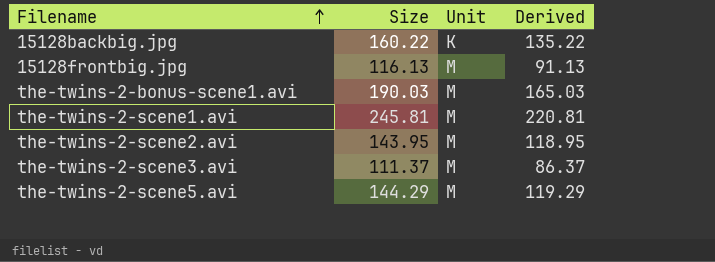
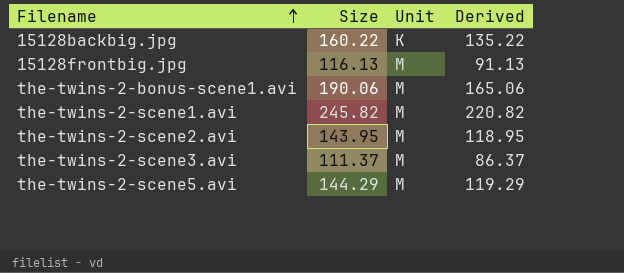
the-twins-2-bonus-scene1.avi | Size: 190.03 -> 190.06
the-twins-2-bonus-scene1.avi | Derived: 165.03 -> 165.06
the-twins-2-scene1.avi | Size: 245.81 -> 245.82
the-twins-2-scene1.avi | Derived: 220.81 -> 220.82

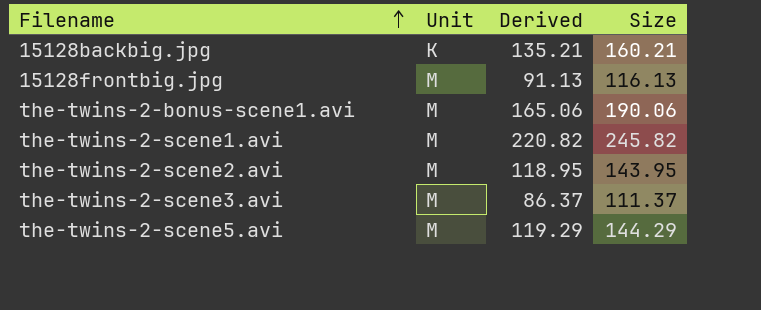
column Size | position: 2 -> 4
15128backbig.jpg | Derived: 135.22 -> 135.21
15128backbig.jpg | Size: 160.22 -> 160.21

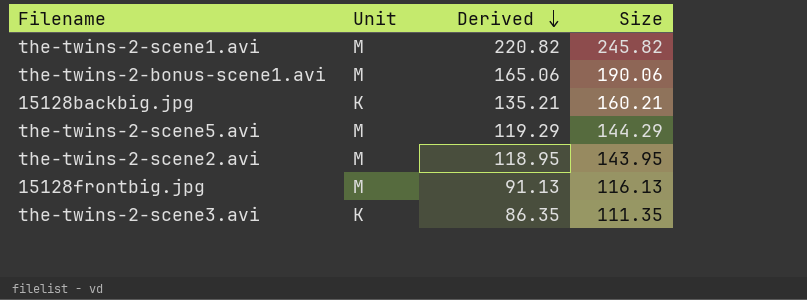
row order: Filename ascending -> Derived descending
the-twins-2-scene3.avi | Unit: M -> K
the-twins-2-scene3.avi | Derived: 86.37 -> 86.35
the-twins-2-scene3.avi | Size: 111.37 -> 111.35

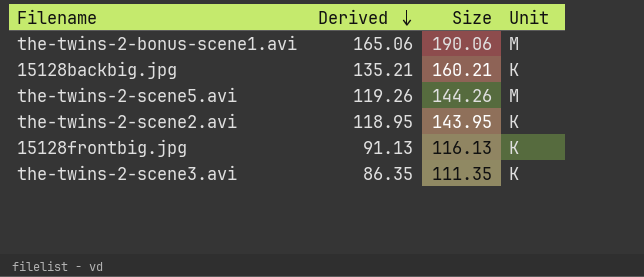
column Unit | position: 2 -> 4
row the-twins-2-scene1.avi: M | 220.82 | 245.82 -> none
the-twins-2-scene5.avi | Derived: 119.29 -> 119.26
the-twins-2-scene5.avi | Size: 144.29 -> 144.26
the-twins-2-scene2.avi | Unit: M -> K
15128frontbig.jpg | Unit: M -> K

